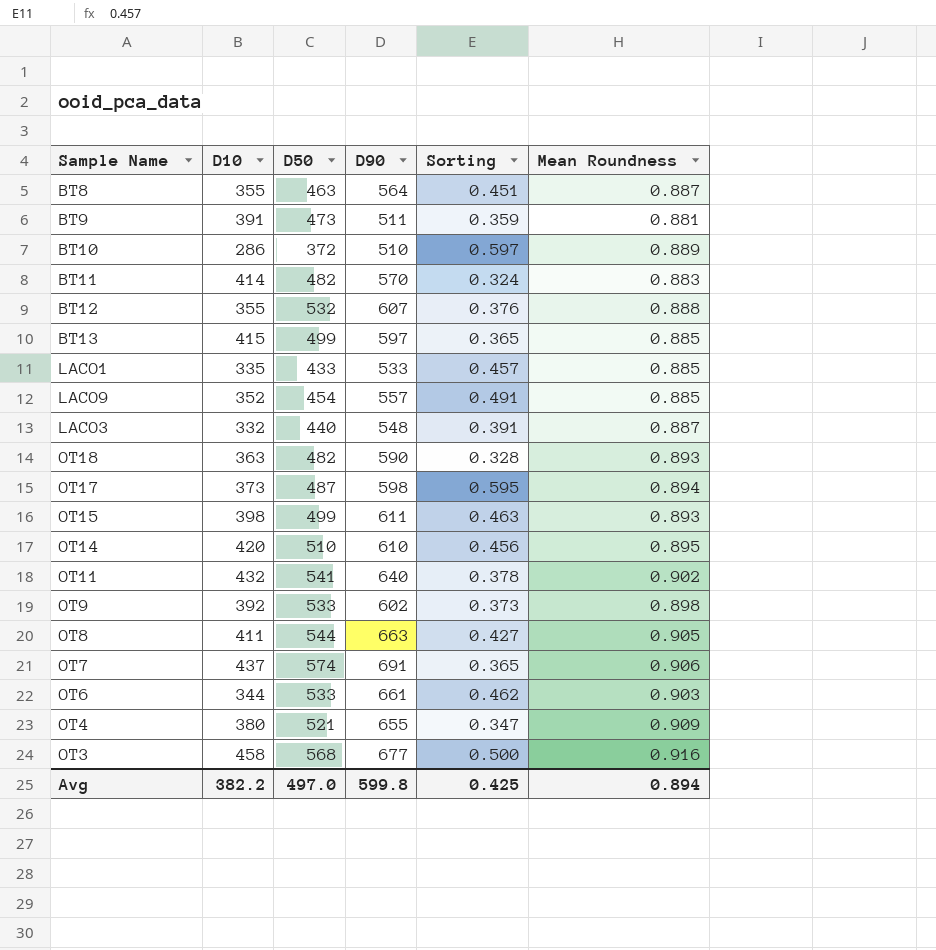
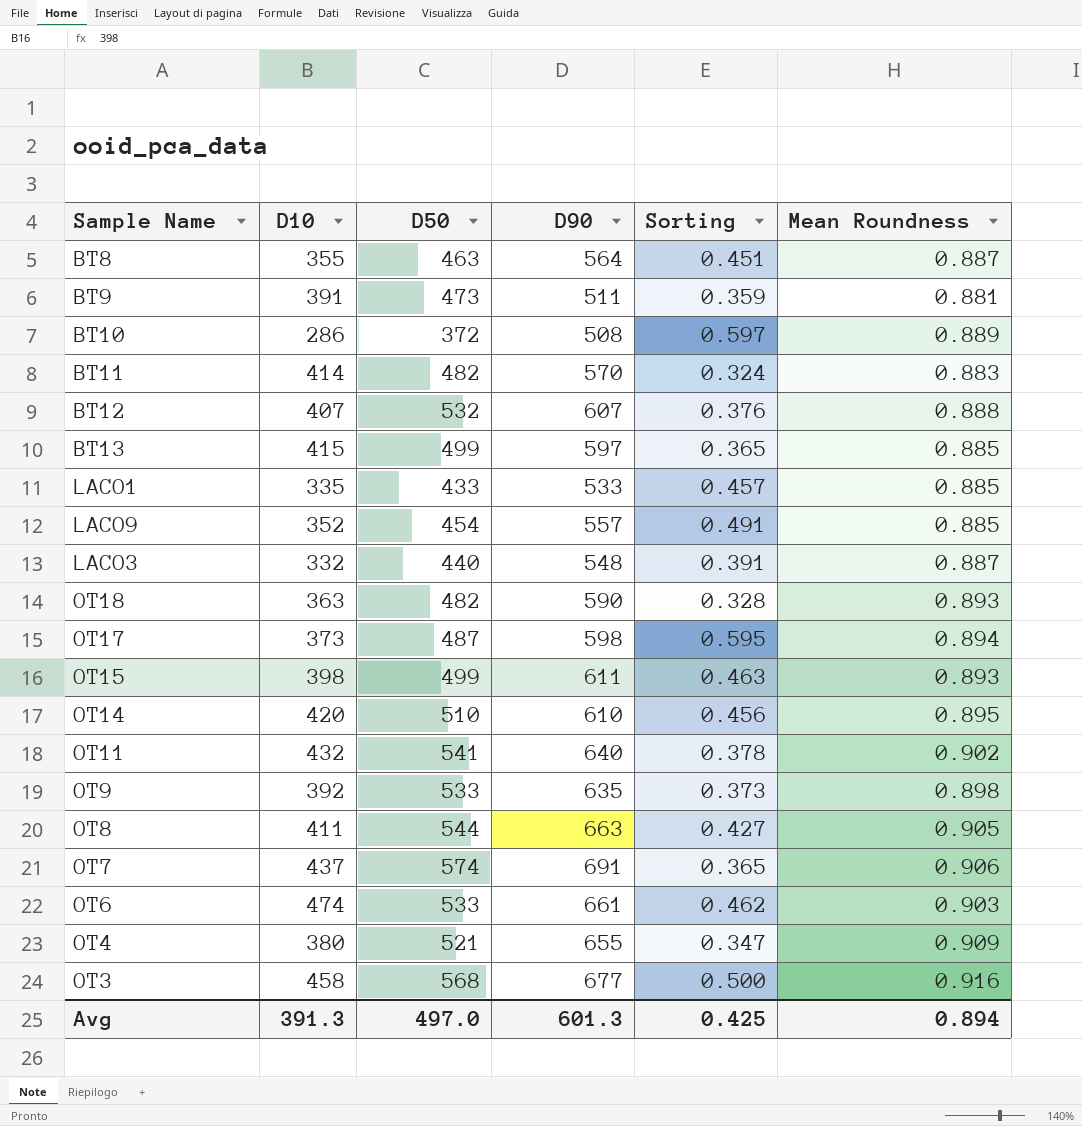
BT10 | D90: 510 -> 508
BT12 | D10: 355 -> 407
OT9 | D90: 602 -> 635
OT6 | D10: 344 -> 474
Avg | D10: 382.2 -> 391.3
Avg | D90: 599.8 -> 601.3

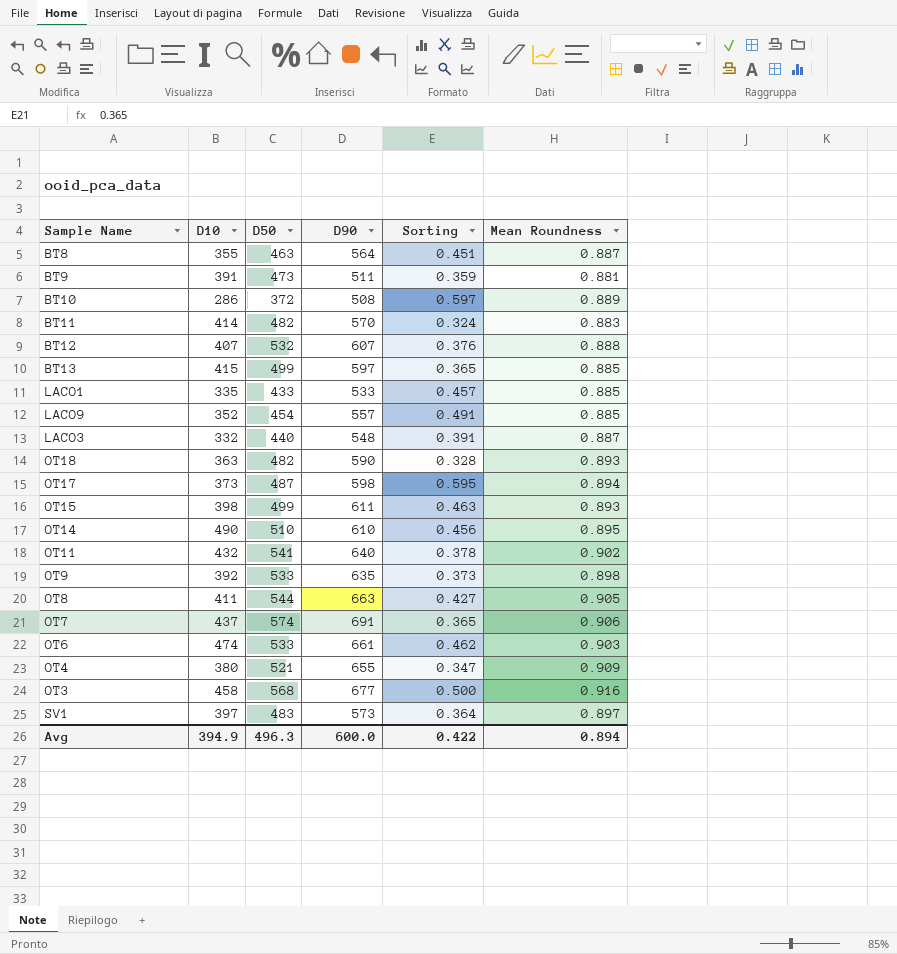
OT14 | D10: 420 -> 490
row SV1: none -> 397 | 483 | 573 | 0.364 | 0.897
Avg | D10: 391.3 -> 394.9
Avg | D50: 497.0 -> 496.3
Avg | D90: 601.3 -> 600.0
Avg | Sorting: 0.425 -> 0.422

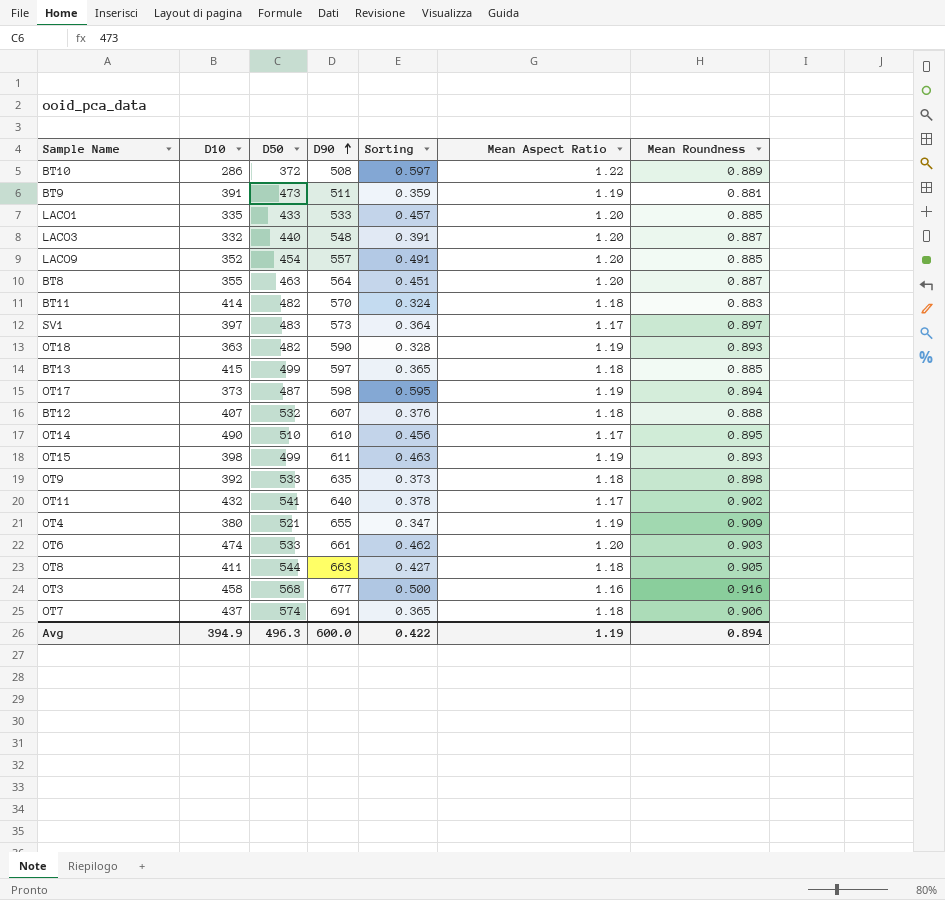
row order: none -> D90 ascending
column Mean Aspect Ratio | position: none -> 6

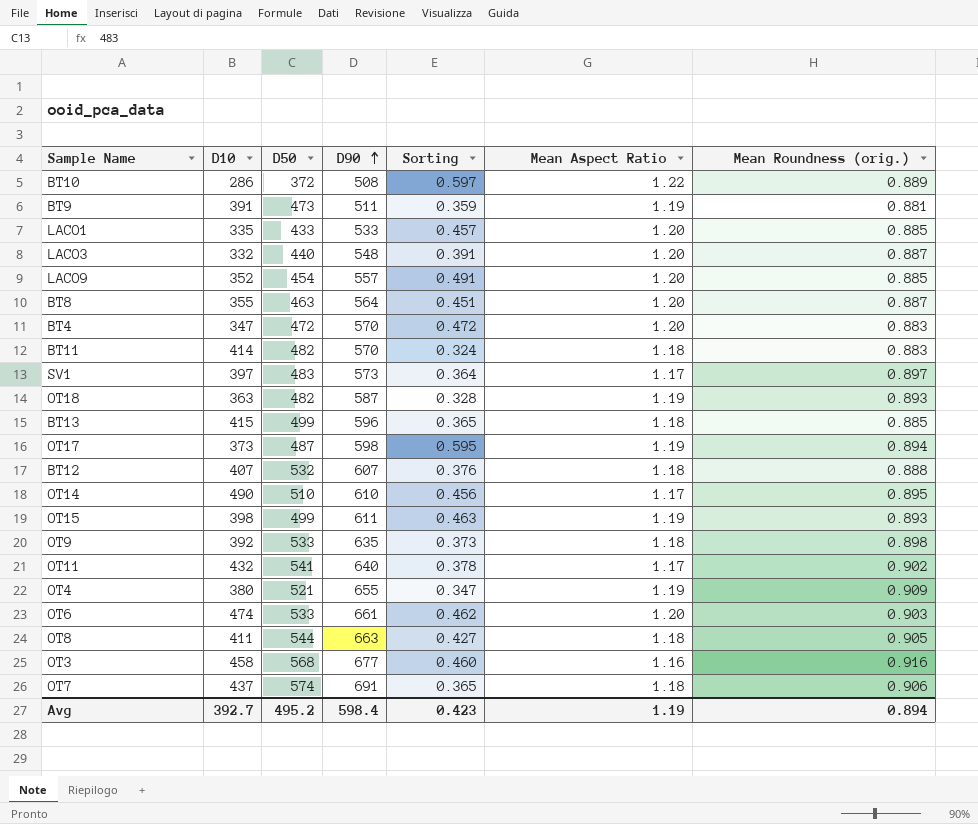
column name: Mean Roundness -> Mean Roundness (orig.)
row BT4: none -> 347 | 472 | 570 | 0.472 | 1.20 | 0.883
OT18 | D90: 590 -> 587
BT13 | D90: 597 -> 596
OT3 | Sorting: 0.500 -> 0.460
Avg | D10: 394.9 -> 392.7
Avg | D50: 496.3 -> 495.2
Avg | D90: 600.0 -> 598.4
Avg | Sorting: 0.422 -> 0.423

